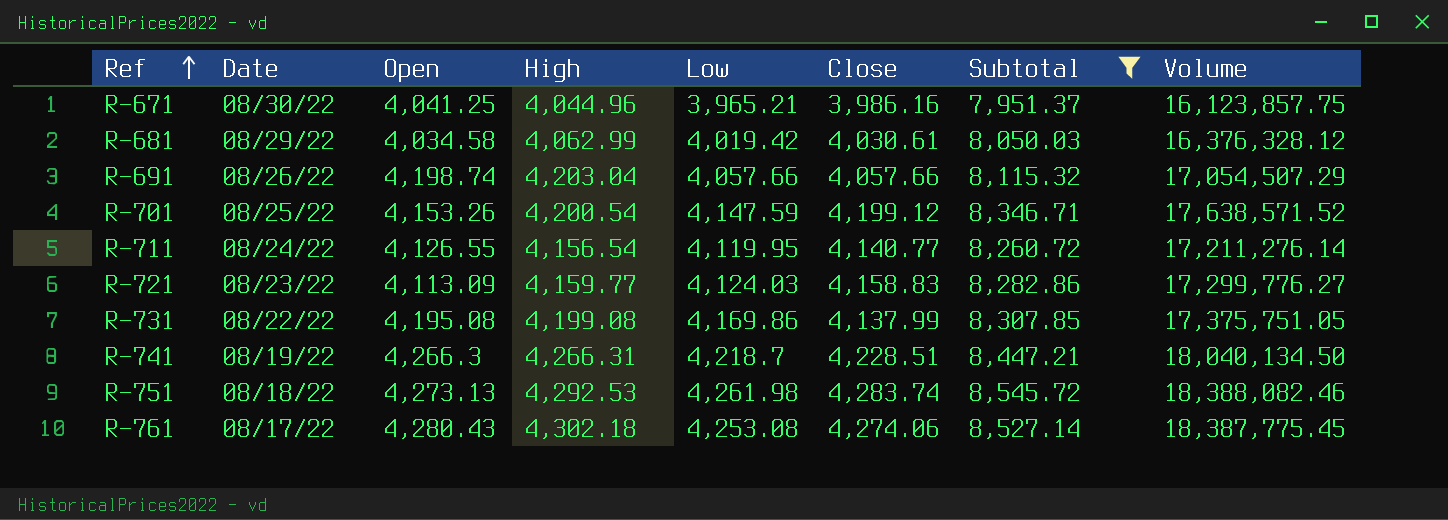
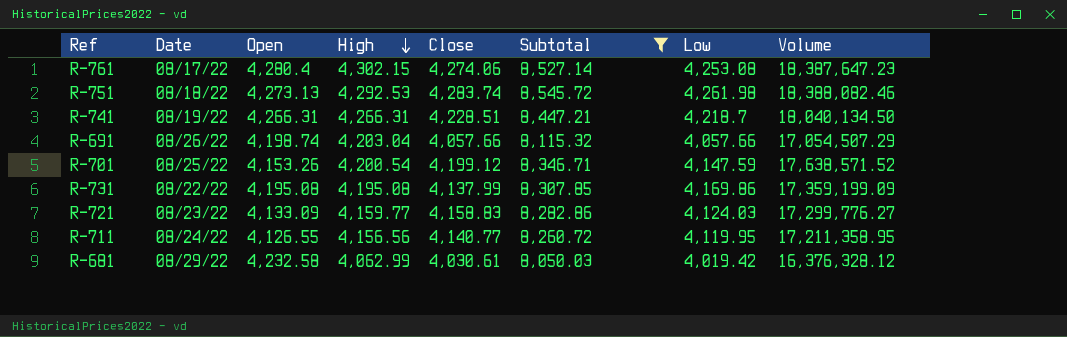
row order: Ref ascending -> High descending
column Low | position: 5 -> 7
row R-671: 08/30/22 | 4,041.25 | 4,044.96 | 3,965.21 | 3,986.16 | 7,951.37 | 16,123,857.75 -> none
R-761 | Open: 4,280.43 -> 4,280.4
R-761 | High: 4,302.18 -> 4,302.15
R-761 | Volume: 18,387,775.45 -> 18,387,647.23
R-741 | Open: 4,266.3 -> 4,266.31
R-731 | High: 4,199.08 -> 4,195.08
R-731 | Volume: 17,375,751.05 -> 17,359,199.09
R-721 | Open: 4,113.09 -> 4,133.09
R-711 | High: 4,156.54 -> 4,156.56
R-711 | Volume: 17,211,276.14 -> 17,211,358.95
R-681 | Open: 4,034.58 -> 4,232.58

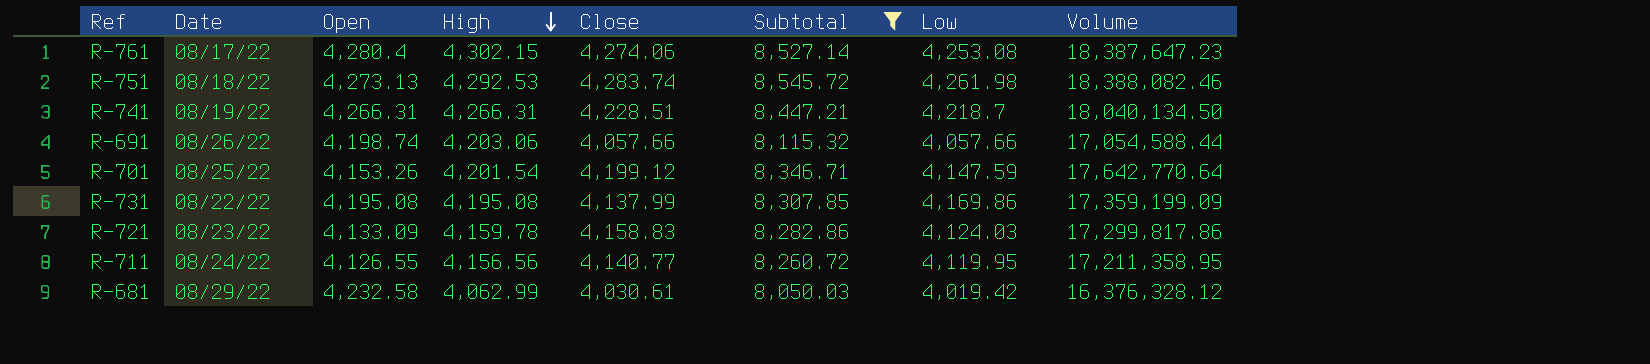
R-691 | High: 4,203.04 -> 4,203.06
R-691 | Volume: 17,054,507.29 -> 17,054,588.44
R-701 | High: 4,200.54 -> 4,201.54
R-701 | Volume: 17,638,571.52 -> 17,642,770.64
R-721 | High: 4,159.77 -> 4,159.78
R-721 | Volume: 17,299,776.27 -> 17,299,817.86

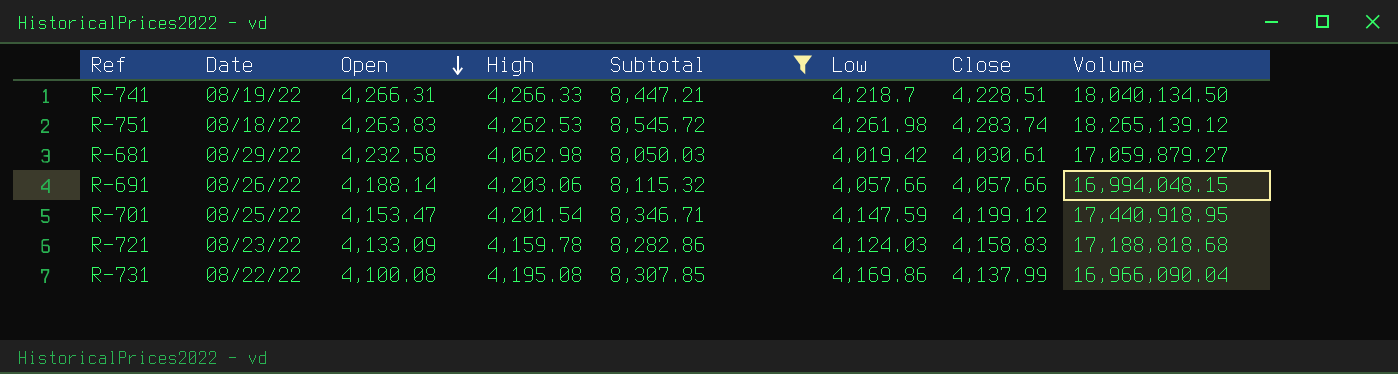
row order: High descending -> Open descending
column Close | position: 5 -> 7
column Volume | formula: [High] * [Close] -> [Open] * [Close]
row R-761: 08/17/22 | 4,280.4 | 4,302.15 | 4,274.06 | 8,527.14 | 4,253.08 | 18,387,647.23 -> none
row R-711: 08/24/22 | 4,126.55 | 4,156.56 | 4,140.77 | 8,260.72 | 4,119.95 | 17,211,358.95 -> none
R-741 | High: 4,266.31 -> 4,266.33
R-751 | Open: 4,273.13 -> 4,263.83
R-751 | High: 4,292.53 -> 4,262.53
R-681 | High: 4,062.99 -> 4,062.98
R-691 | Open: 4,198.74 -> 4,188.14
R-701 | Open: 4,153.26 -> 4,153.47
R-731 | Open: 4,195.08 -> 4,100.08

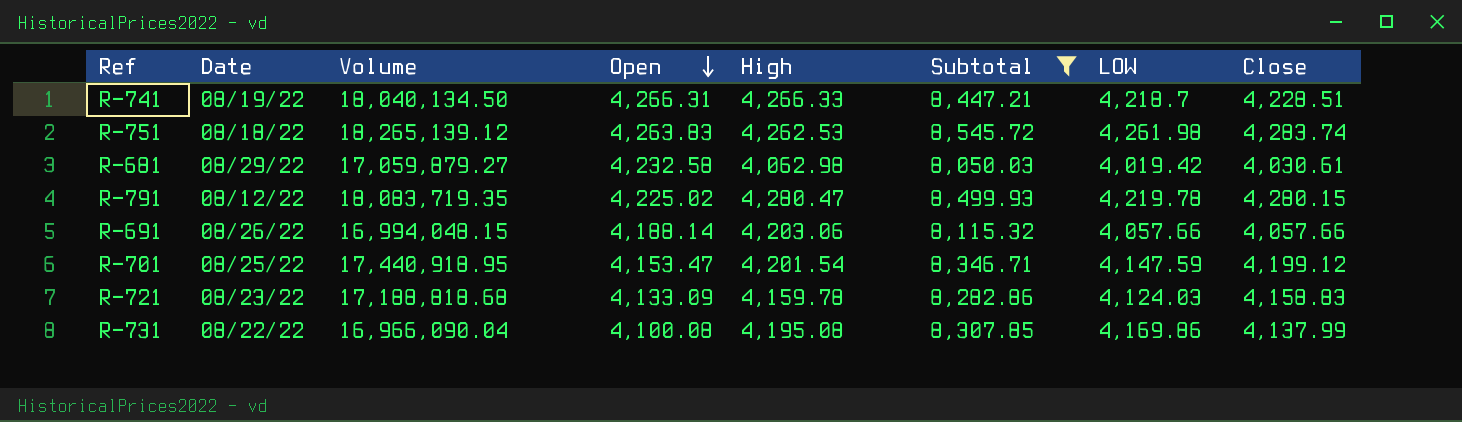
column Volume | position: 8 -> 3
column name: Low -> LOW
row R-791: none -> 08/12/22 | 18,083,719.35 | 4,225.02 | 4,280.47 | 8,499.93 | 4,219.78 | 4,280.15

